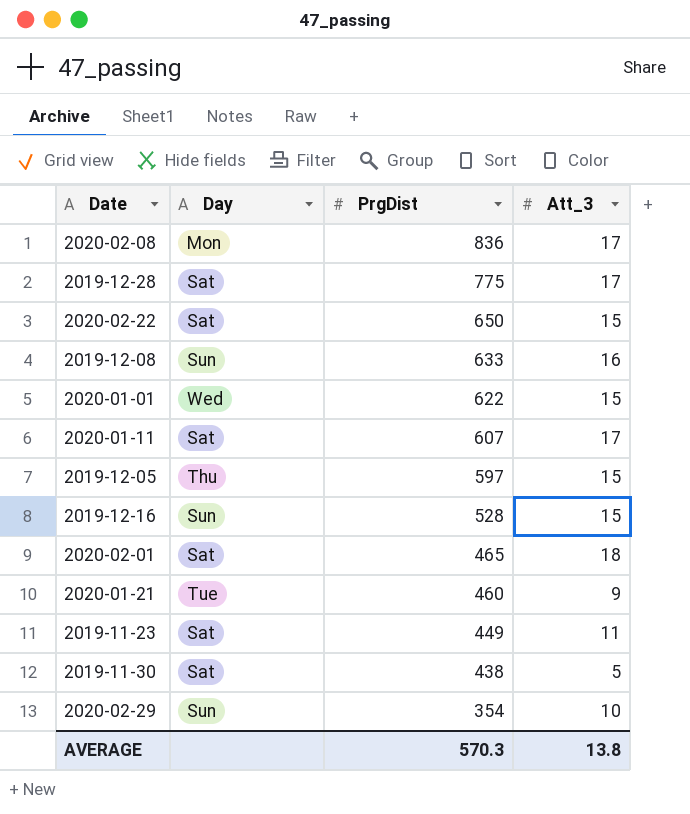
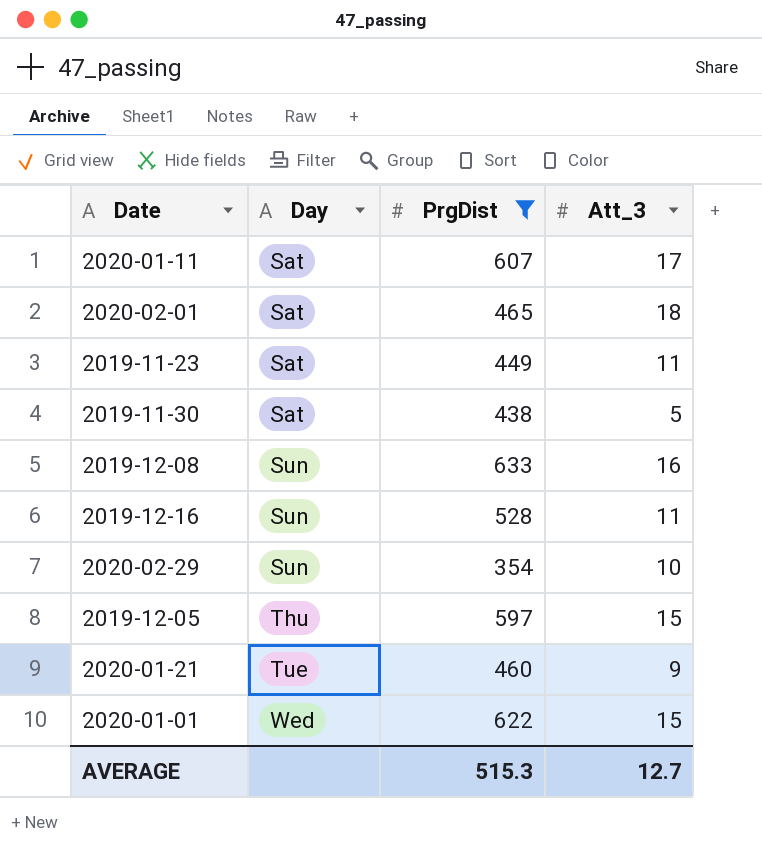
filter: none -> PrgDist <= 633
row order: PrgDist descending -> Day ascending
2019-12-16 | Att_3: 15 -> 11
AVERAGE | PrgDist: 570.3 -> 515.3
AVERAGE | Att_3: 13.8 -> 12.7

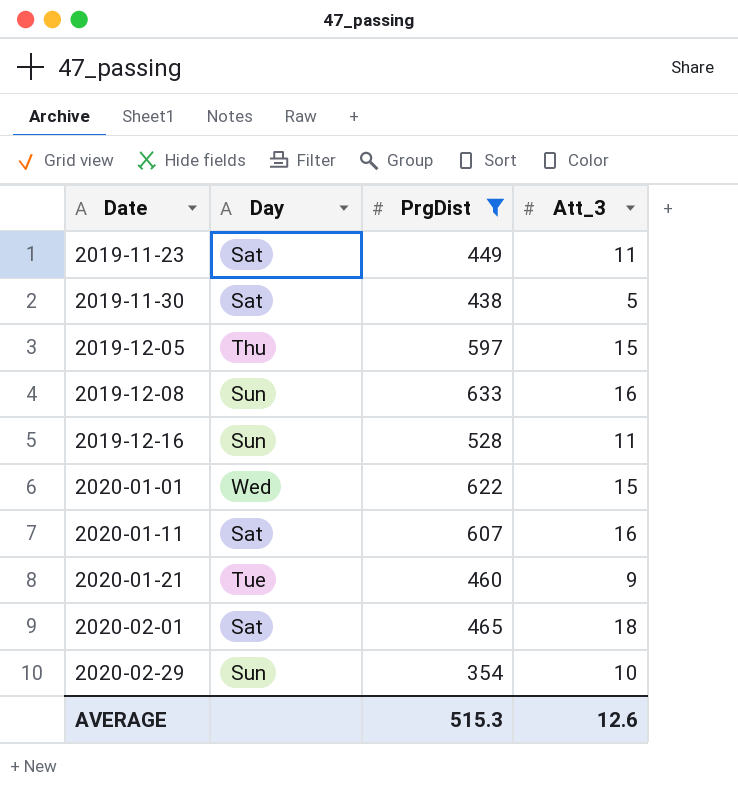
row order: Day ascending -> Date ascending
2020-01-11 | Att_3: 17 -> 16
AVERAGE | Att_3: 12.7 -> 12.6

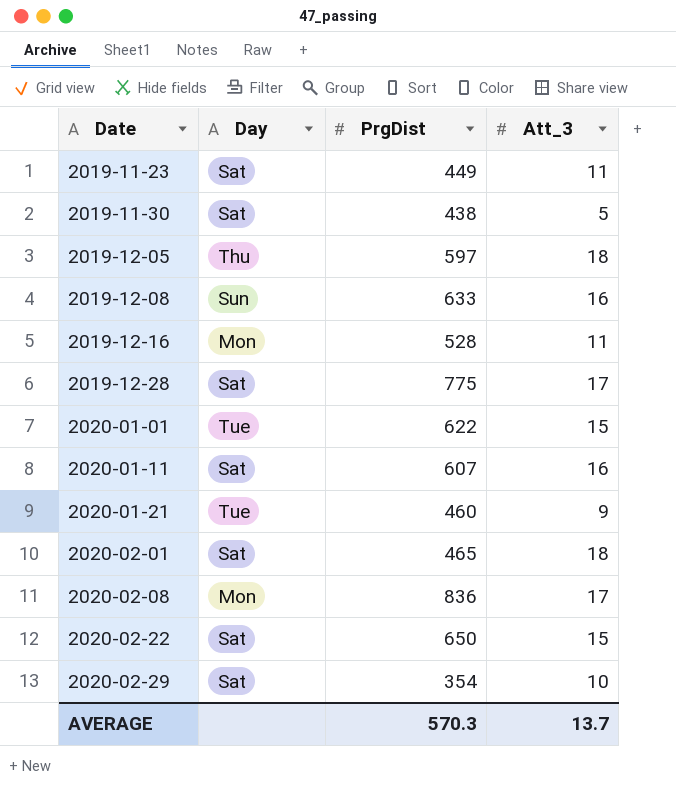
filter: PrgDist <= 633 -> none
2019-12-05 | Att_3: 15 -> 18
2019-12-16 | Day: Sun -> Mon
2020-01-01 | Day: Wed -> Tue
2020-02-29 | Day: Sun -> Sat
AVERAGE | PrgDist: 515.3 -> 570.3
AVERAGE | Att_3: 12.6 -> 13.7

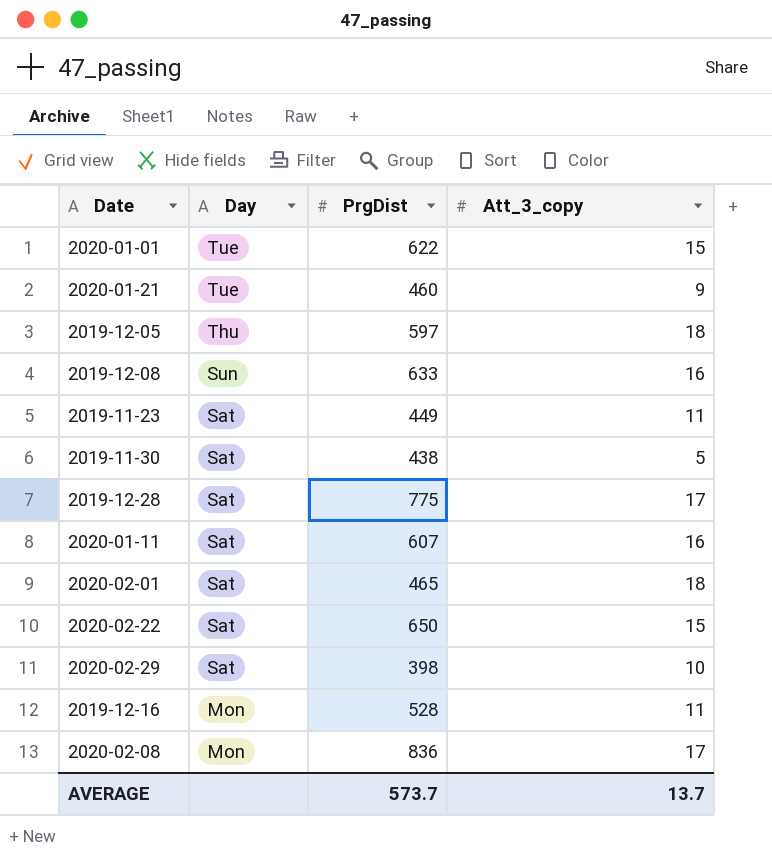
row order: Date ascending -> Day descending
column name: Att_3 -> Att_3_copy
2020-02-29 | PrgDist: 354 -> 398
AVERAGE | PrgDist: 570.3 -> 573.7

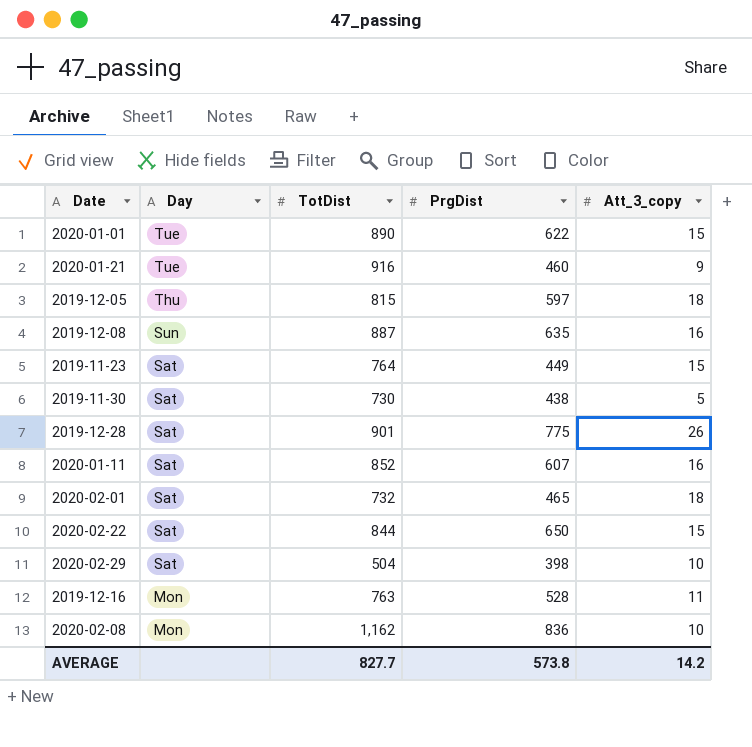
column TotDist | position: none -> 3
2019-12-08 | PrgDist: 633 -> 635
2019-11-23 | Att_3_copy: 11 -> 15
2019-12-28 | Att_3_copy: 17 -> 26
2020-02-08 | Att_3_copy: 17 -> 10
AVERAGE | PrgDist: 573.7 -> 573.8
AVERAGE | Att_3_copy: 13.7 -> 14.2

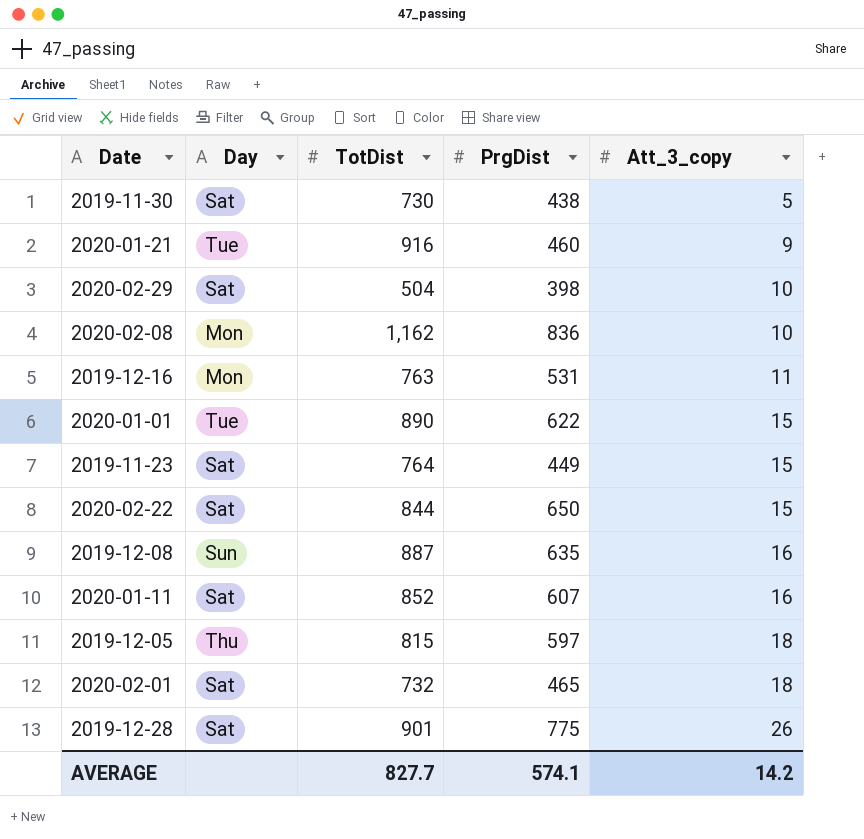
row order: Day descending -> Att_3_copy ascending
2019-12-16 | PrgDist: 528 -> 531
AVERAGE | PrgDist: 573.8 -> 574.1

